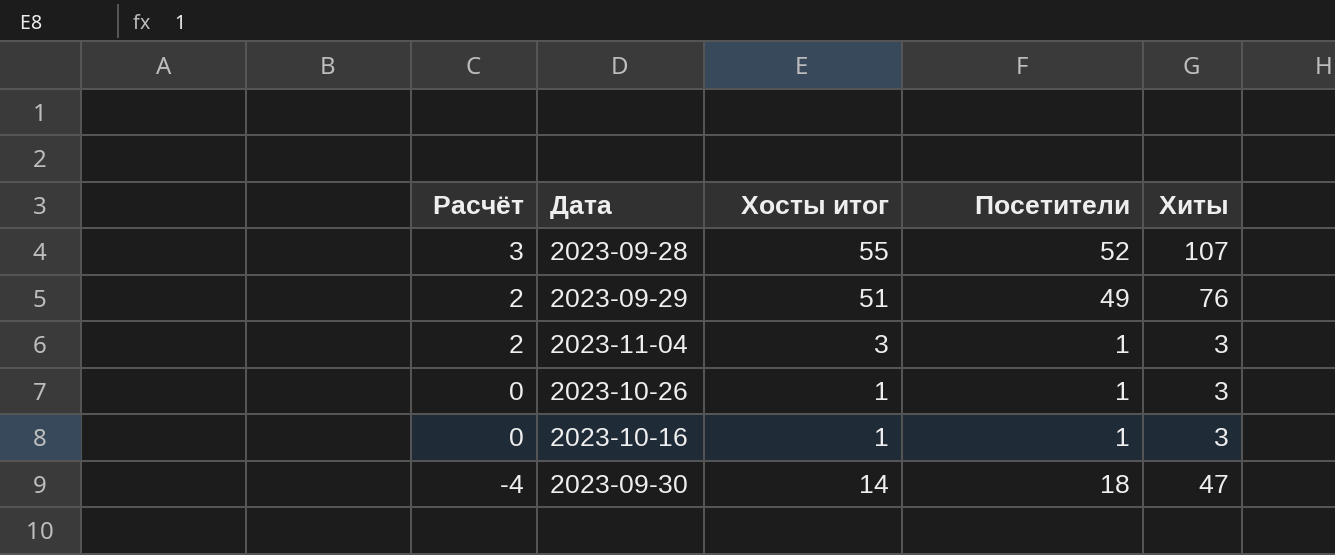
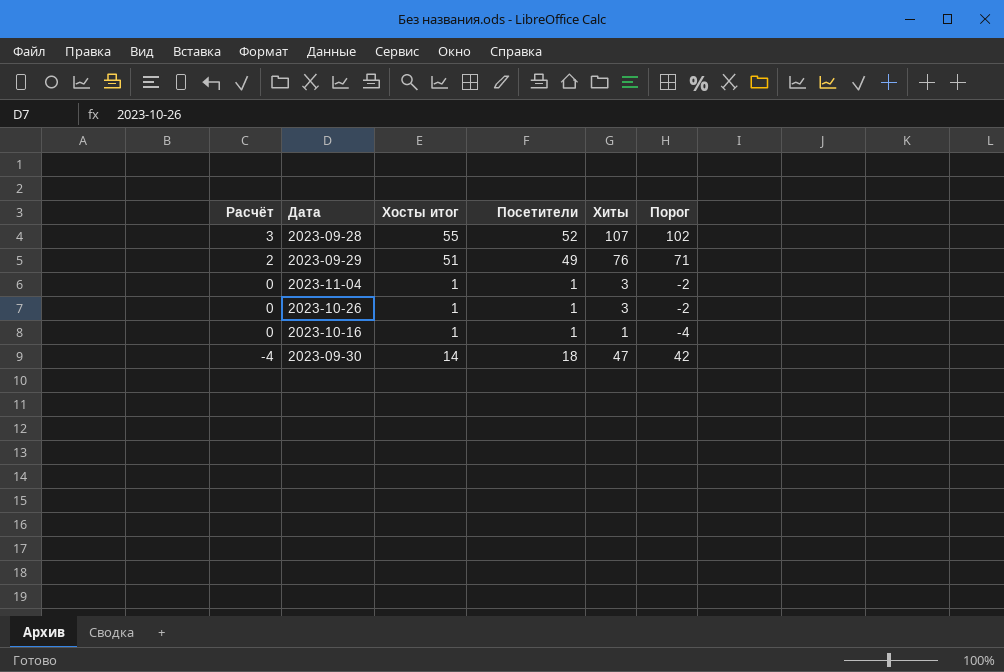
column Порог | formula: none -> [Хиты] - 5
2023-11-04 | Расчёт: 2 -> 0
2023-11-04 | Хосты итог: 3 -> 1
2023-10-16 | Хиты: 3 -> 1

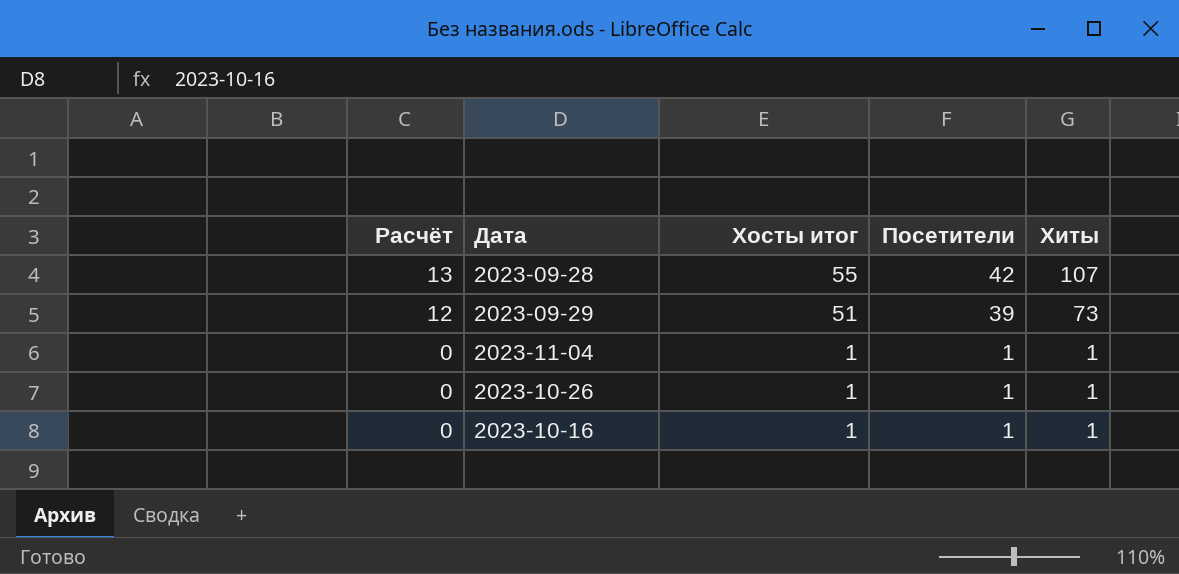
column Порог | formula: [Хиты] - 5 -> none
row 2023-09-30: -4 | 14 | 18 | 47 | 42 -> none
2023-09-28 | Расчёт: 3 -> 13
2023-09-28 | Посетители: 52 -> 42
2023-09-29 | Расчёт: 2 -> 12
2023-09-29 | Посетители: 49 -> 39
2023-09-29 | Хиты: 76 -> 73
2023-11-04 | Хиты: 3 -> 1
2023-10-26 | Хиты: 3 -> 1

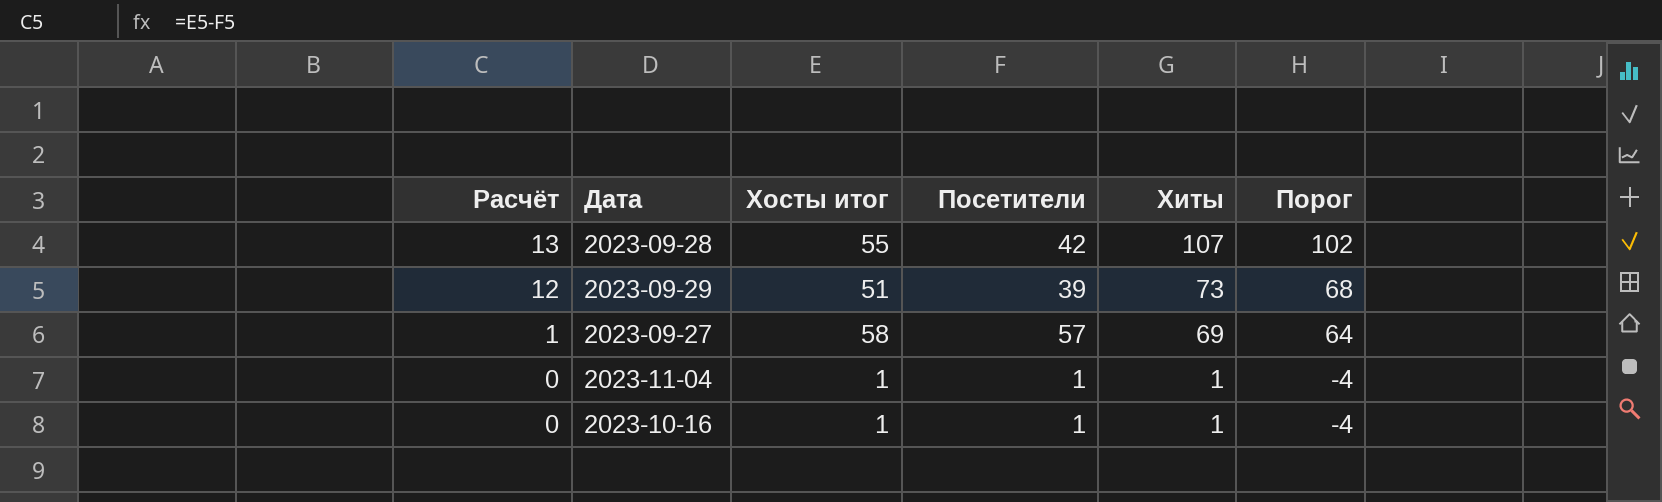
column Порог | formula: none -> [Хиты] - 5
row 2023-10-26: 0 | 1 | 1 | 1 -> none
row 2023-09-27: none -> 1 | 58 | 57 | 69 | 64

